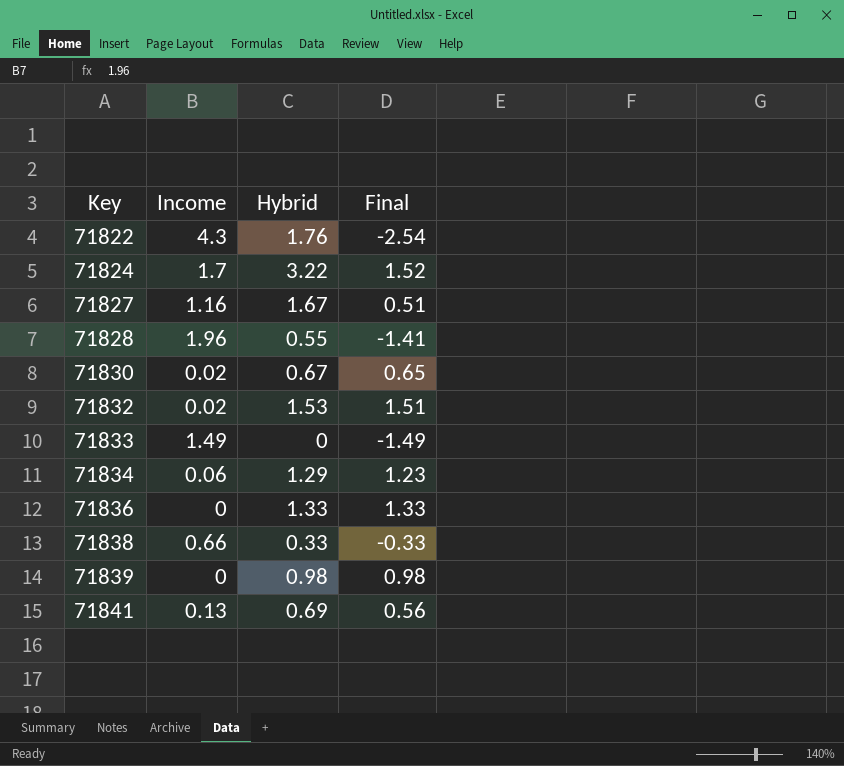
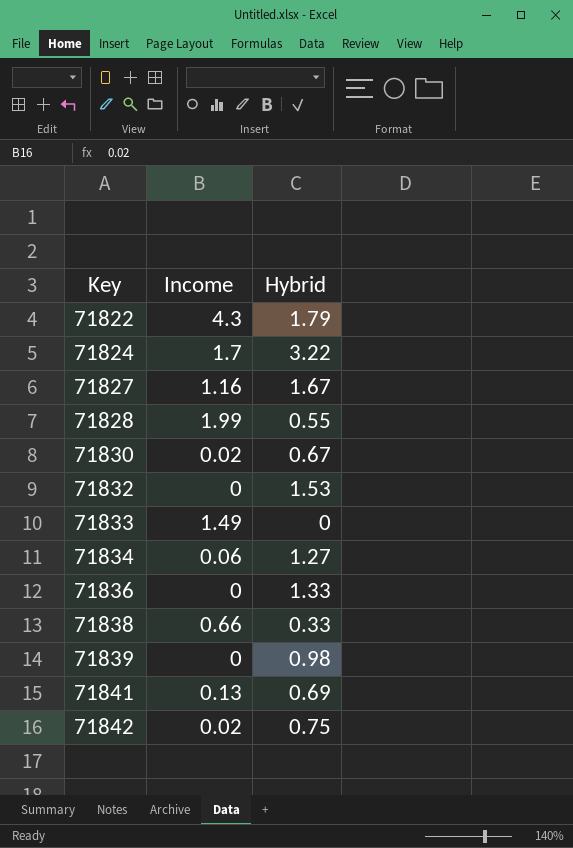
column Final | formula: [Hybrid] - [Income] -> none
71822 | Hybrid: 1.76 -> 1.79
71828 | Income: 1.96 -> 1.99
71832 | Income: 0.02 -> 0
71834 | Hybrid: 1.29 -> 1.27
row 71842: none -> 0.02 | 0.75

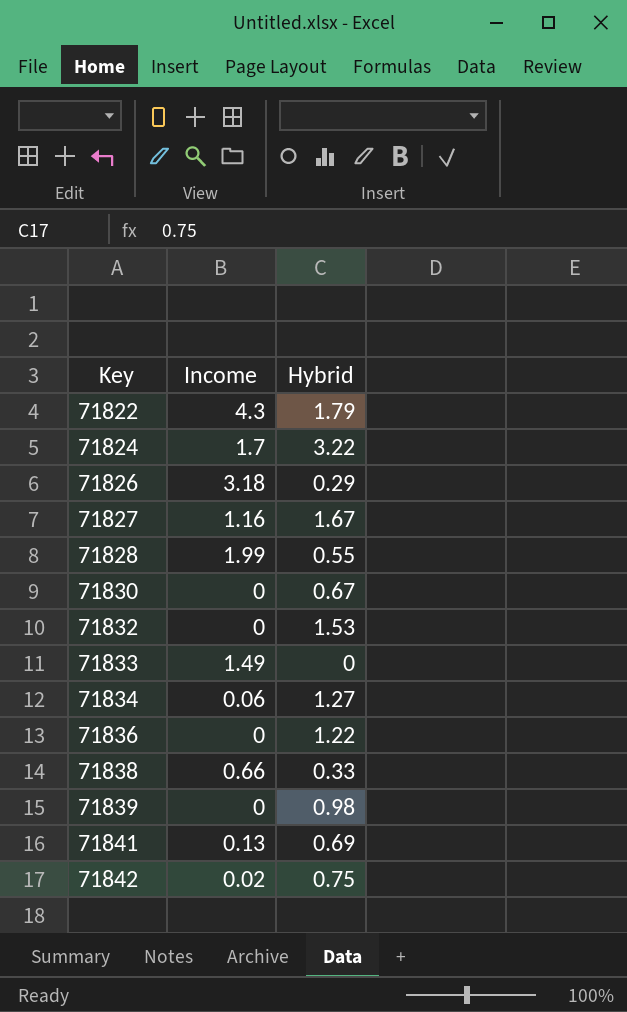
row 71826: none -> 3.18 | 0.29
71830 | Income: 0.02 -> 0
71836 | Hybrid: 1.33 -> 1.22

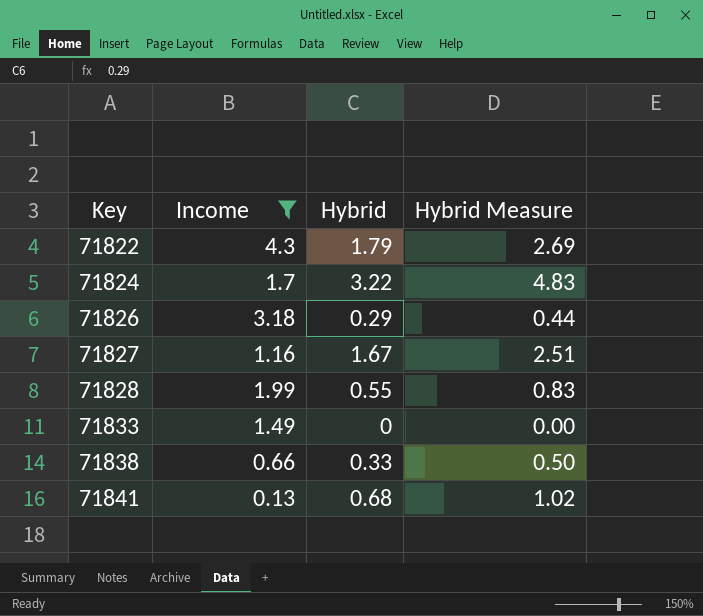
filter: none -> Income >= 0.13
column Hybrid Measure | formula: none -> [Hybrid] * 1.5
71841 | Hybrid: 0.69 -> 0.68

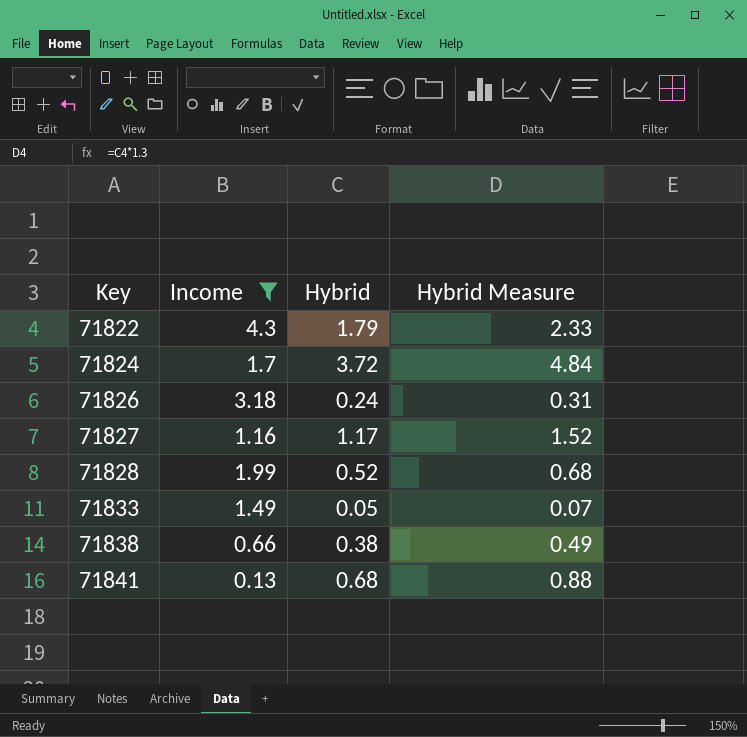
column Hybrid Measure | formula: [Hybrid] * 1.5 -> [Hybrid] * 1.3
71824 | Hybrid: 3.22 -> 3.72
71826 | Hybrid: 0.29 -> 0.24
71827 | Hybrid: 1.67 -> 1.17
71828 | Hybrid: 0.55 -> 0.52
71833 | Hybrid: 0 -> 0.05
71838 | Hybrid: 0.33 -> 0.38

